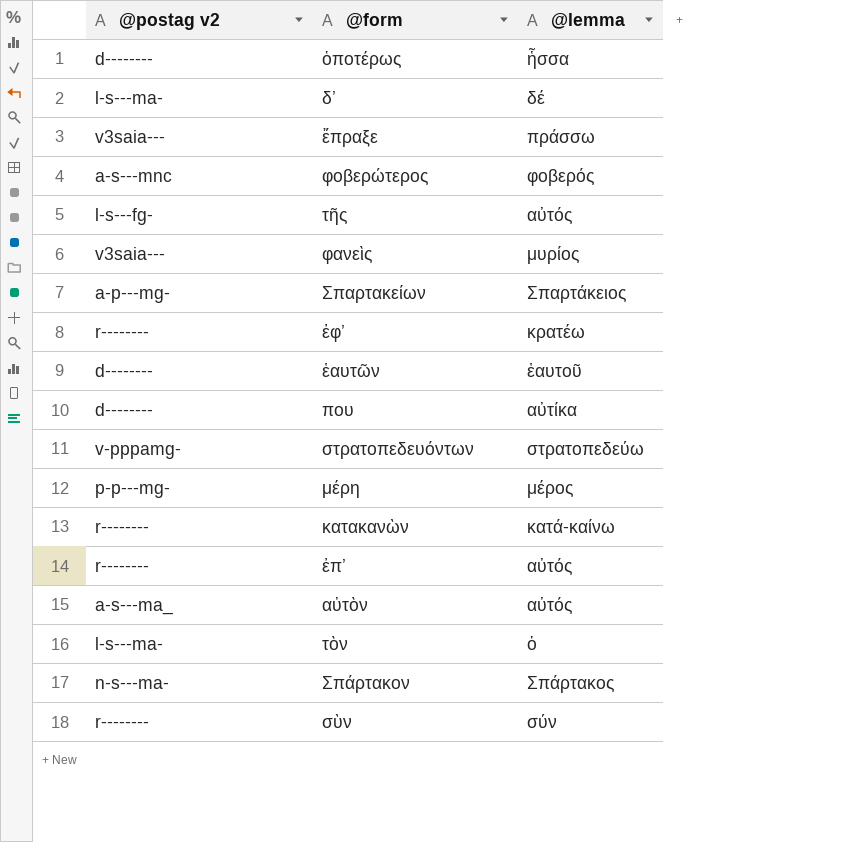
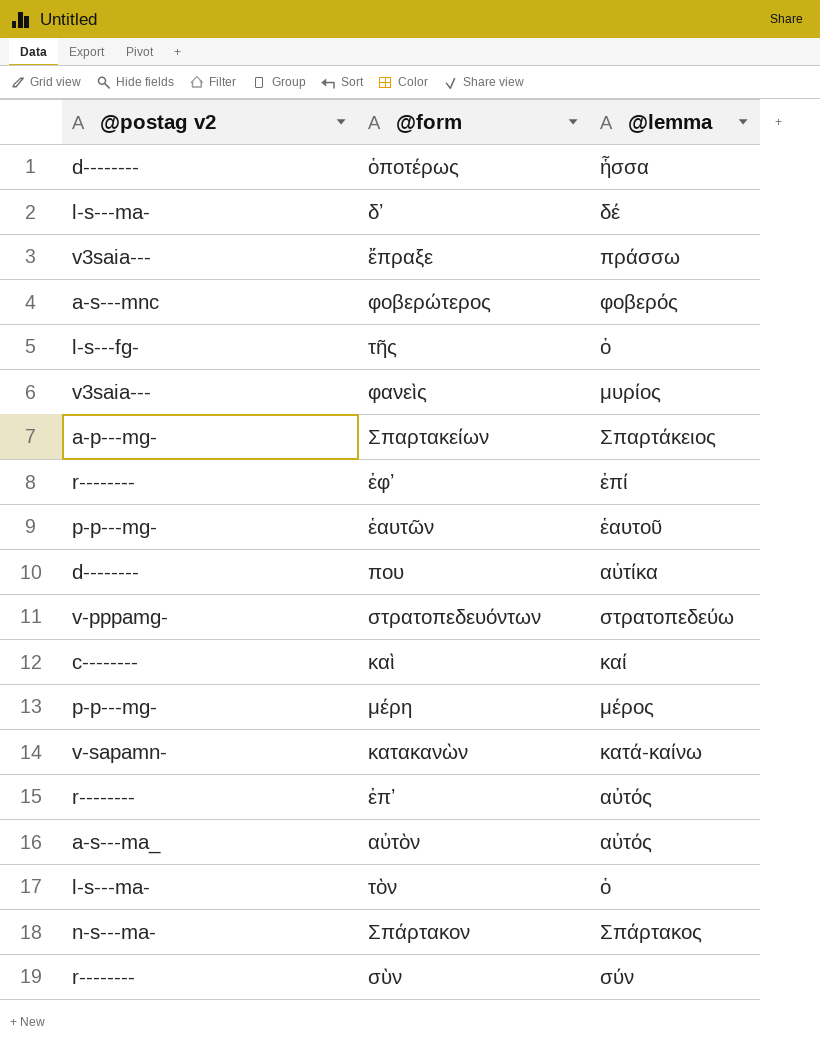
τῆς | @lemma: αὐτός -> ὁ
ἐφʼ | @lemma: κρατέω -> ἐπί
ἑαυτῶν | @postag v2: d-------- -> p-p---mg-
row καὶ: none -> c-------- | καί
κατακανὼν | @postag v2: r-------- -> v-sapamn-

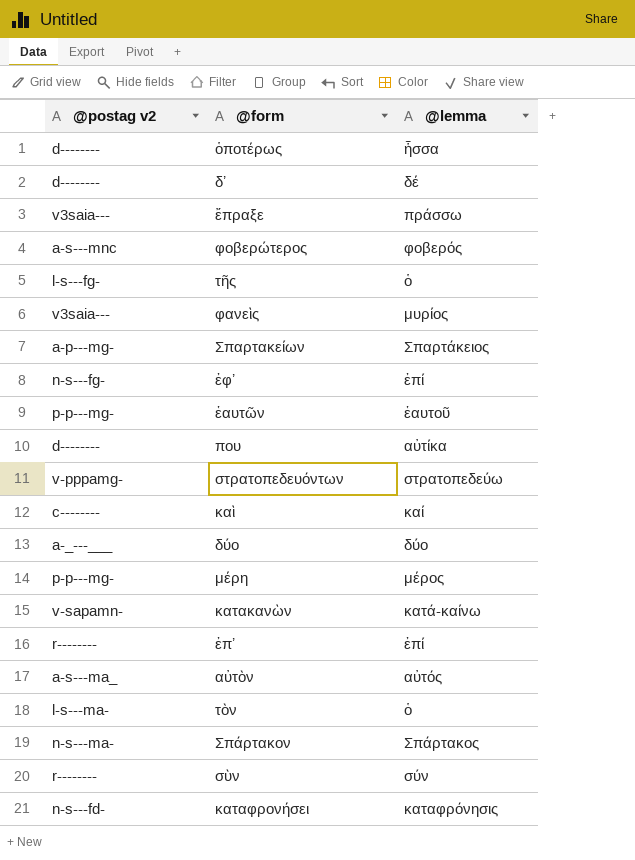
δʼ | @postag v2: l-s---ma- -> d--------
ἐφʼ | @postag v2: r-------- -> n-s---fg-
row δύο: none -> a-_---___ | δύο
ἐπʼ | @lemma: αὐτός -> ἐπί
row καταφρονήσει: none -> n-s---fd- | καταφρόνησις

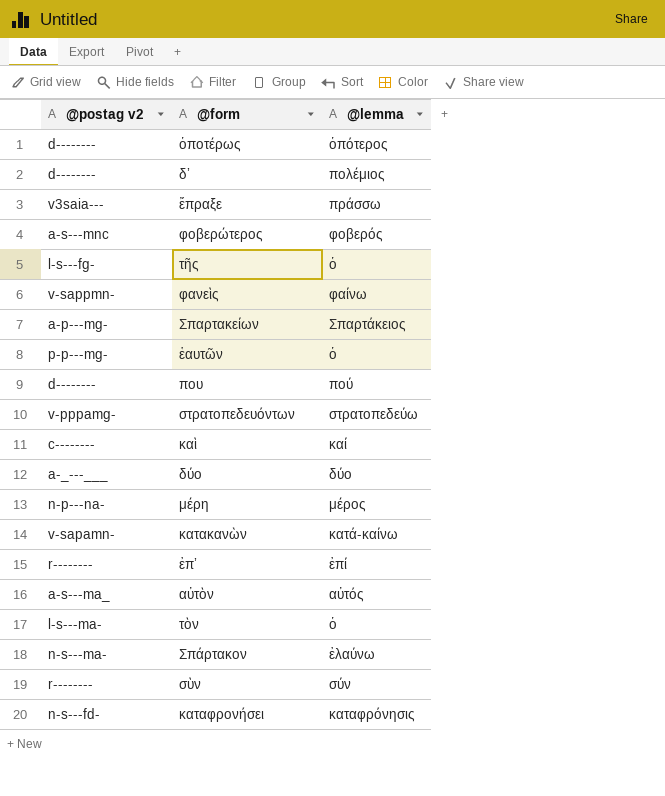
row ἐφʼ: n-s---fg- | ἐπί -> none
ὁποτέρως | @lemma: ἧσσα -> ὁπότερος
δʼ | @lemma: δέ -> πολέμιος
φανεὶς | @postag v2: v3saia--- -> v-sappmn-
φανεὶς | @lemma: μυρίος -> φαίνω
ἑαυτῶν | @lemma: ἑαυτοῦ -> ὁ
που | @lemma: αὐτίκα -> πού
μέρη | @postag v2: p-p---mg- -> n-p---na-
Σπάρτακον | @lemma: Σπάρτακος -> ἐλαύνω

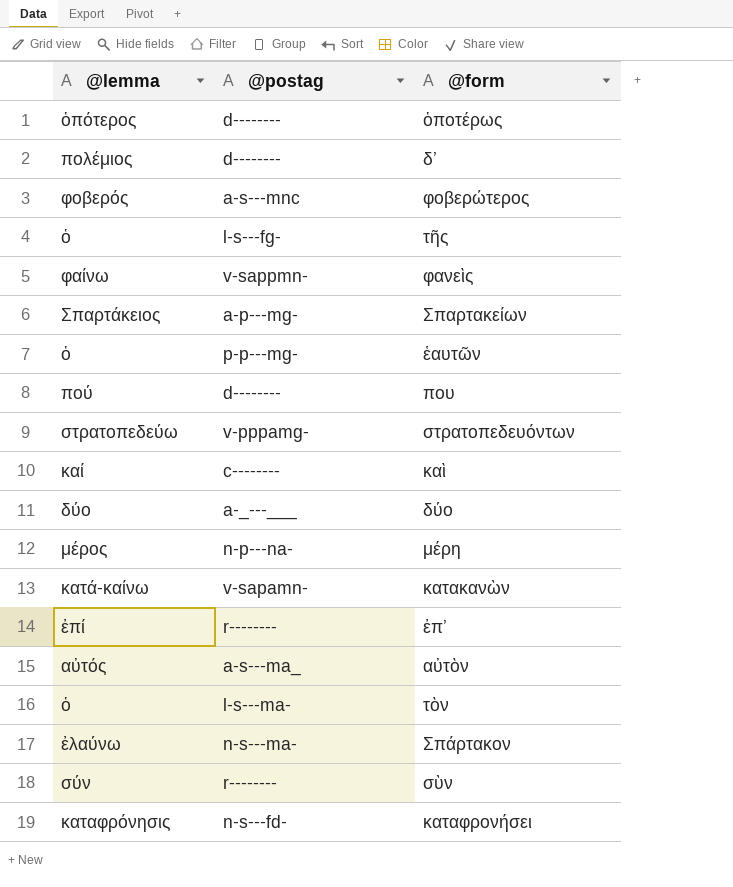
column @lemma | position: 3 -> 1
column name: @postag v2 -> @postag
row ἔπραξε: v3saia--- | πράσσω -> none

